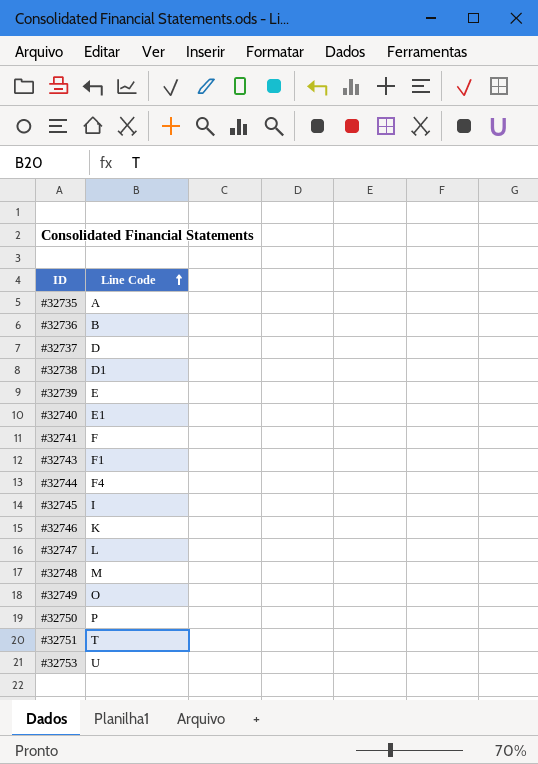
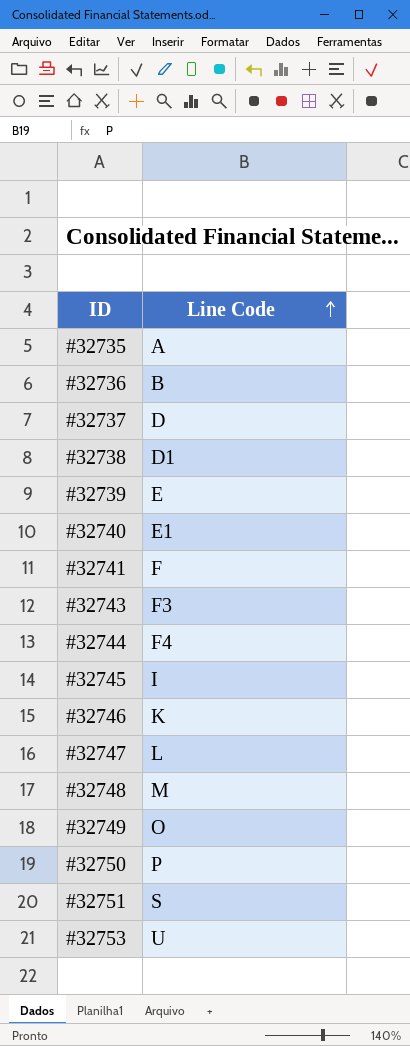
#32743 | Line Code: F1 -> F3
#32751 | Line Code: T -> S

